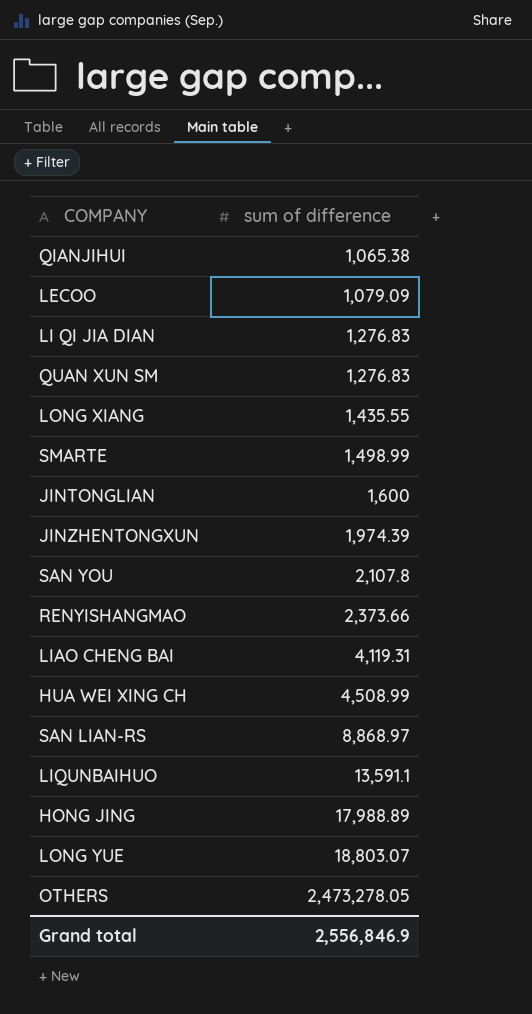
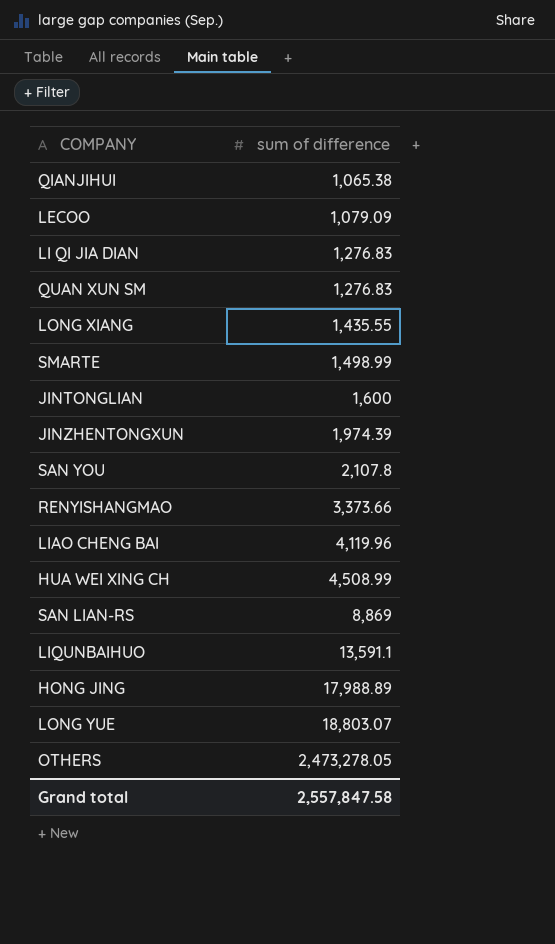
RENYISHANGMAO | sum of difference: 2,373.66 -> 3,373.66
LIAO CHENG BAI | sum of difference: 4,119.31 -> 4,119.96
SAN LIAN-RS | sum of difference: 8,868.97 -> 8,869
Grand total | sum of difference: 2,556,846.9 -> 2,557,847.58

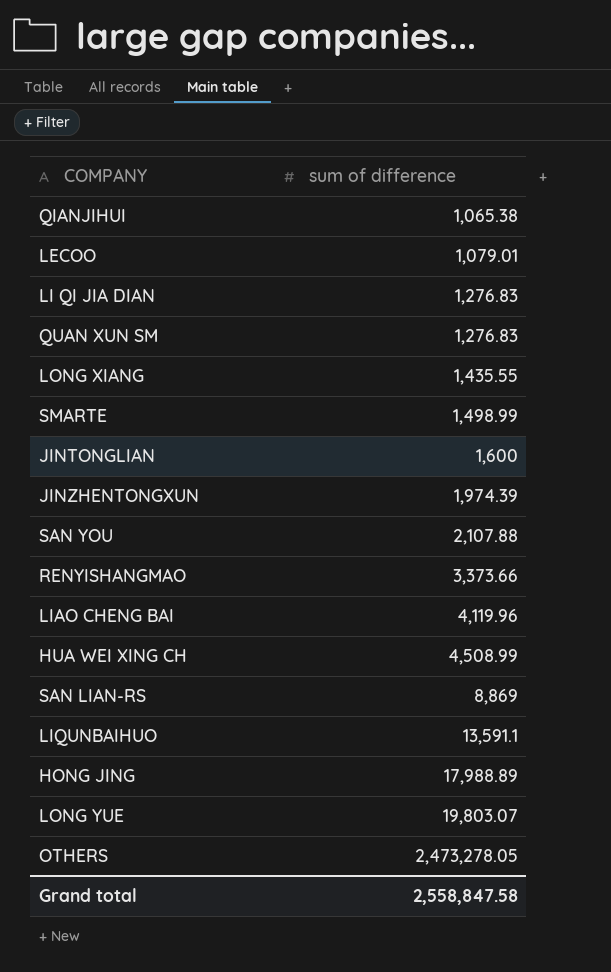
LECOO | sum of difference: 1,079.09 -> 1,079.01
SAN YOU | sum of difference: 2,107.8 -> 2,107.88
LONG YUE | sum of difference: 18,803.07 -> 19,803.07
Grand total | sum of difference: 2,557,847.58 -> 2,558,847.58

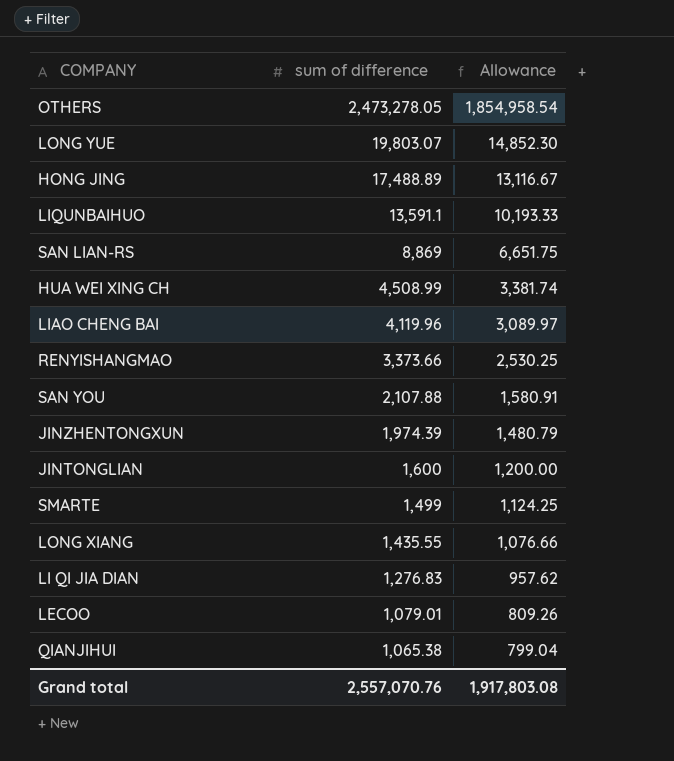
row order: sum of difference ascending -> sum of difference descending
column Allowance | formula: none -> [sum of difference] * 0.75
row QUAN XUN SM: 1,276.83 -> none
HONG JING | sum of difference: 17,988.89 -> 17,488.89
SMARTE | sum of difference: 1,498.99 -> 1,499
Grand total | sum of difference: 2,558,847.58 -> 2,557,070.76

